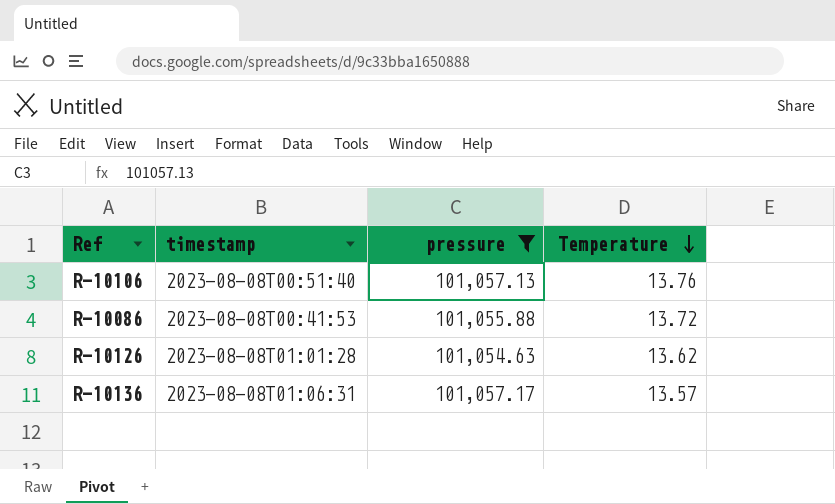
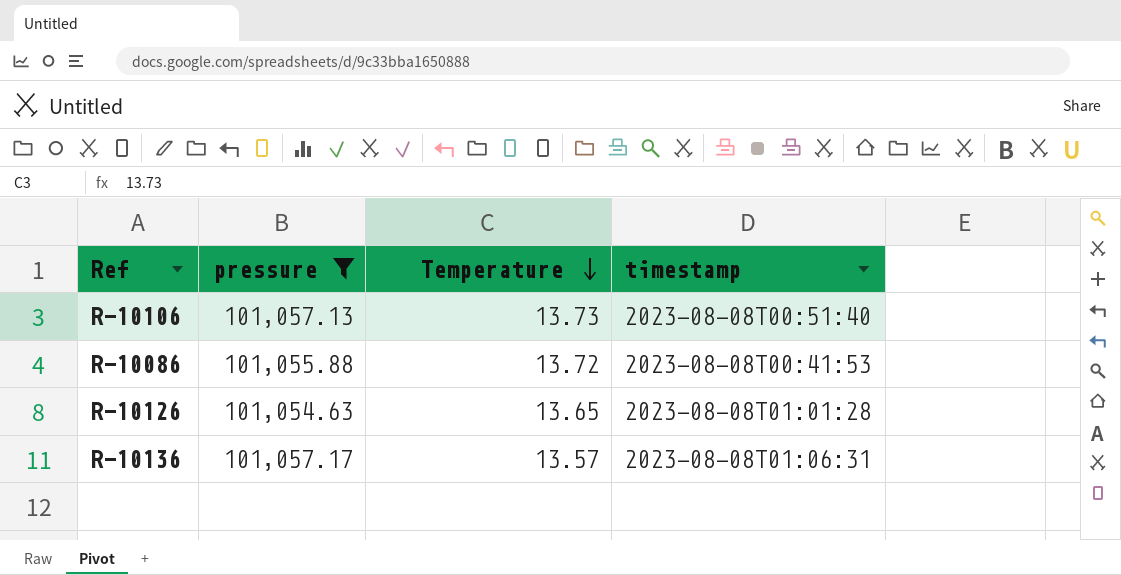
column timestamp | position: 2 -> 4
R-10106 | Temperature: 13.76 -> 13.73
R-10126 | Temperature: 13.62 -> 13.65

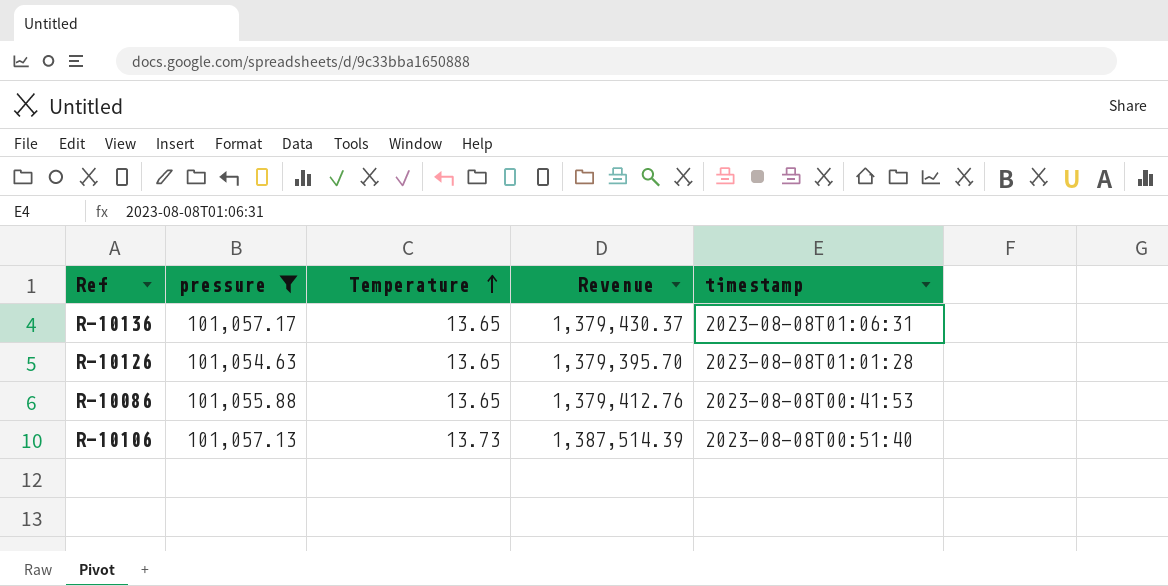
row order: Temperature descending -> Temperature ascending
column Revenue | formula: none -> [pressure] * [Temperature]
R-10136 | Temperature: 13.57 -> 13.65
R-10086 | Temperature: 13.72 -> 13.65

